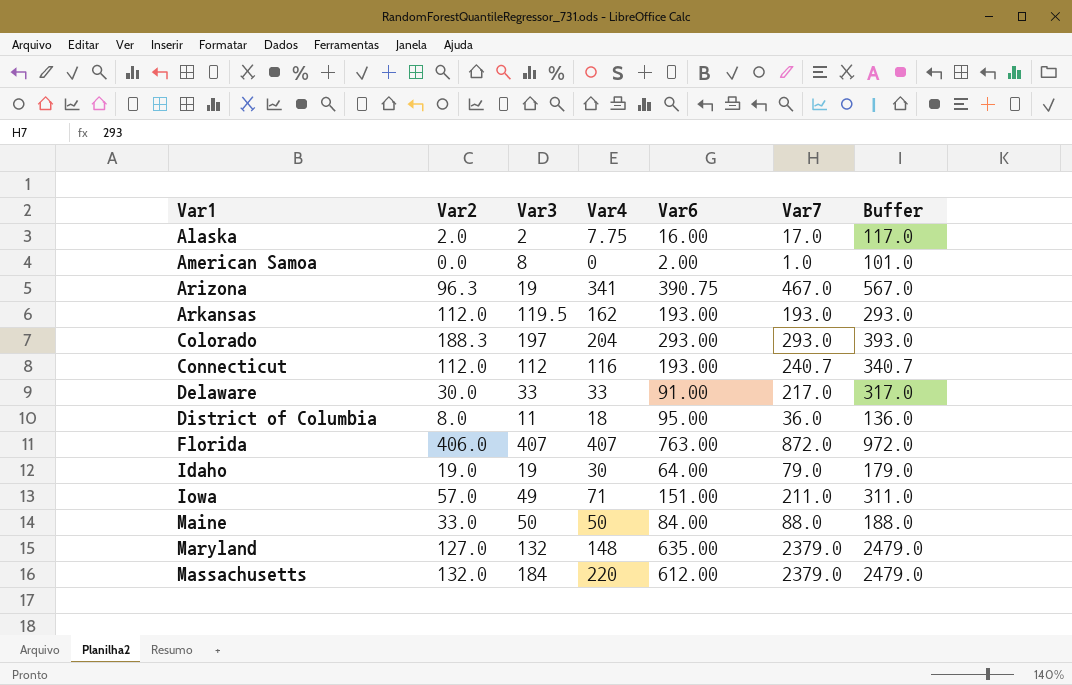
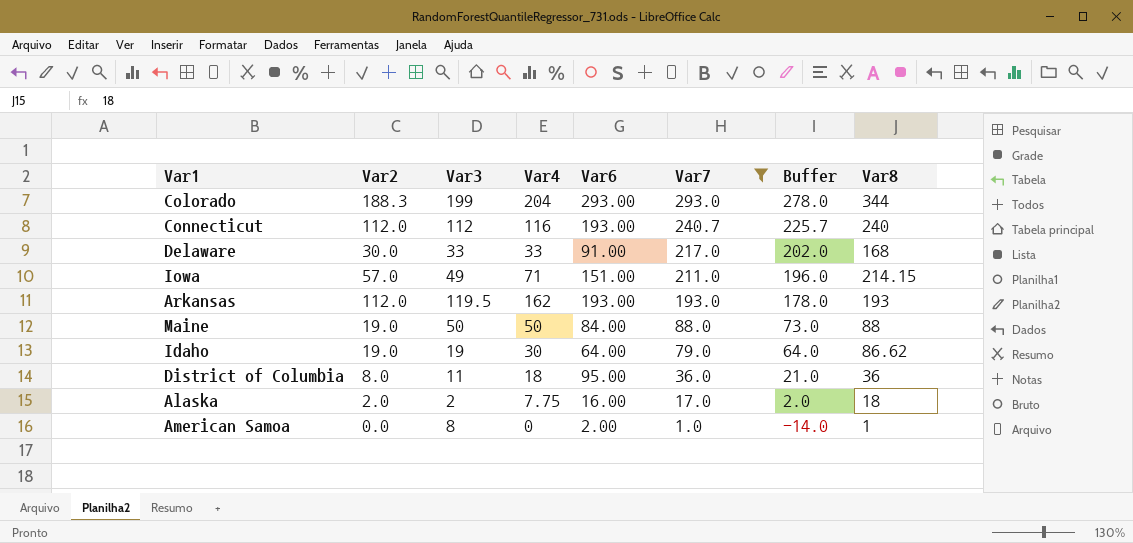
filter: none -> Var7 <= 293.0
row order: Var1 ascending -> Var7 descending
column Buffer | formula: [Var7] + 100 -> [Var7] - 15
column Var8 | position: none -> 8
Colorado | Var3: 197 -> 199
Maine | Var2: 33.0 -> 19.0

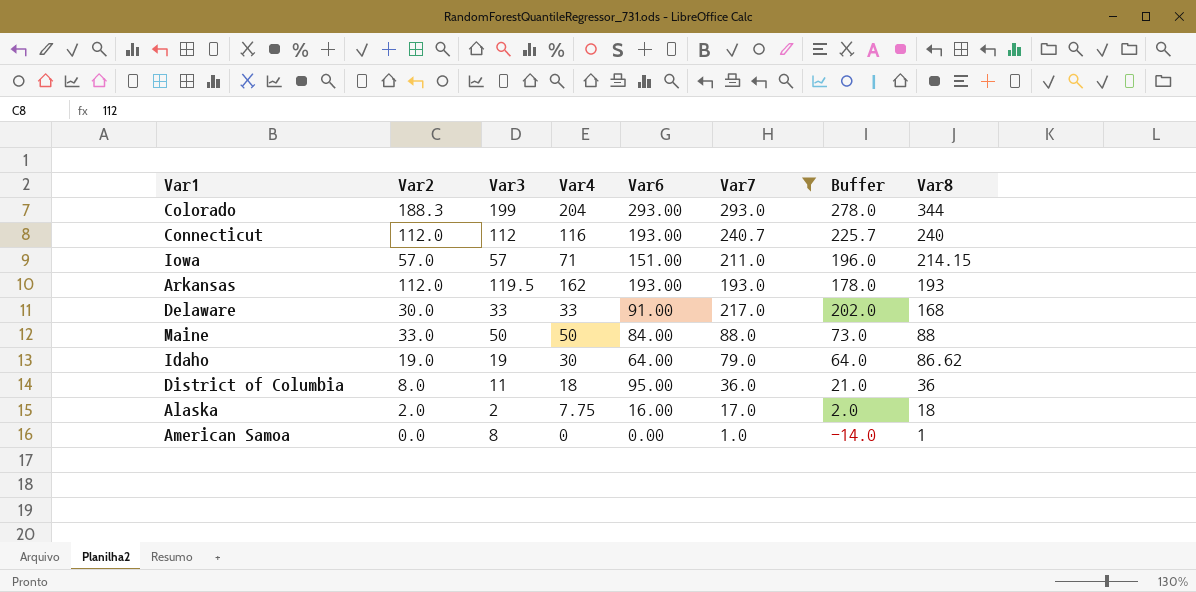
row order: Var7 descending -> Var8 descending
Iowa | Var3: 49 -> 57
Maine | Var2: 19.0 -> 33.0
American Samoa | Var6: 2.00 -> 0.00

